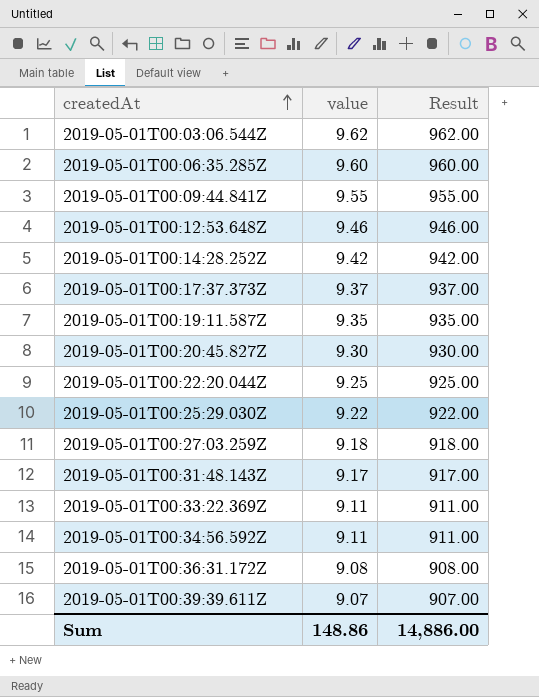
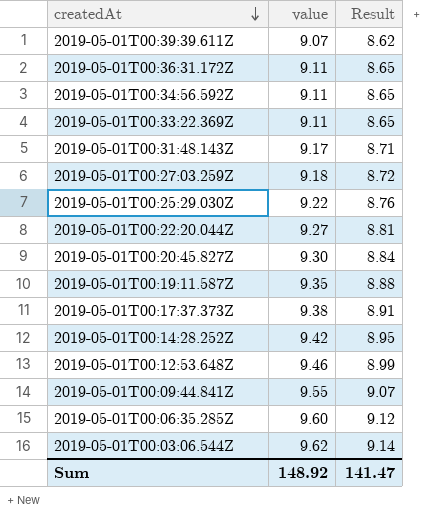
row order: createdAt ascending -> createdAt descending
column Result | formula: [value] * 100 -> [value] * 0.95
2019-05-01T00:36:31.172Z | value: 9.08 -> 9.11
2019-05-01T00:22:20.044Z | value: 9.25 -> 9.27
2019-05-01T00:17:37.373Z | value: 9.37 -> 9.38
Sum | value: 148.86 -> 148.92
Sum | Result: 14,886.00 -> 141.47

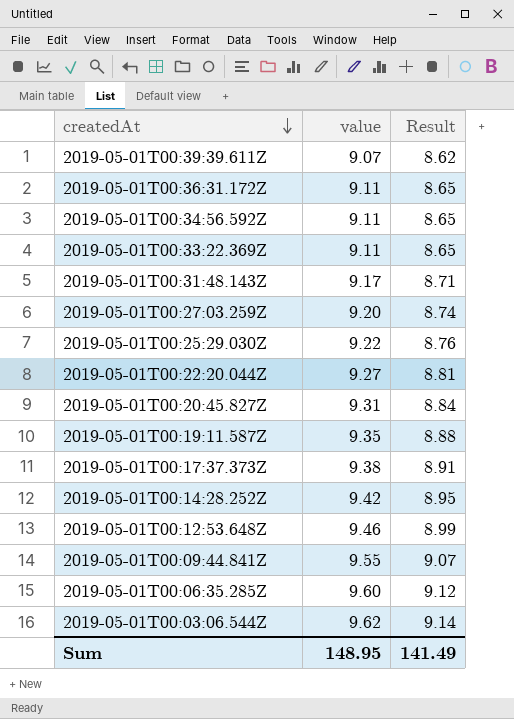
2019-05-01T00:27:03.259Z | value: 9.18 -> 9.20
2019-05-01T00:27:03.259Z | Result: 8.72 -> 8.74
2019-05-01T00:20:45.827Z | value: 9.30 -> 9.31
Sum | value: 148.92 -> 148.95
Sum | Result: 141.47 -> 141.49

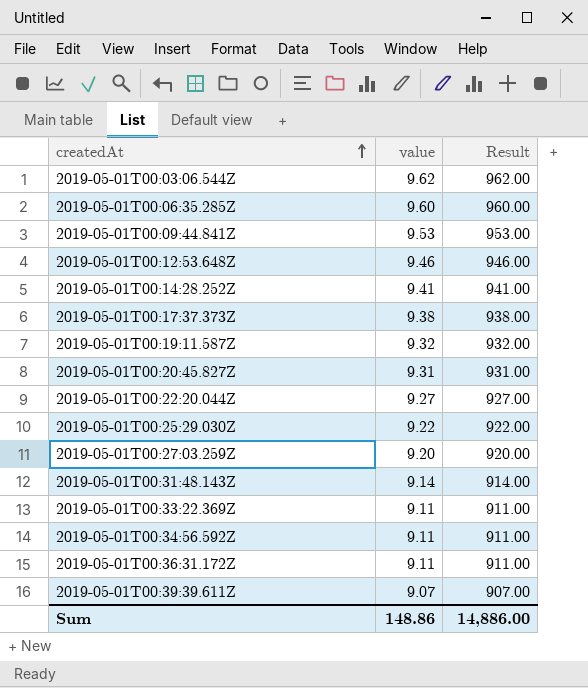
row order: createdAt descending -> createdAt ascending
column Result | formula: [value] * 0.95 -> [value] * 100
2019-05-01T00:09:44.841Z | value: 9.55 -> 9.53
2019-05-01T00:14:28.252Z | value: 9.42 -> 9.41
2019-05-01T00:19:11.587Z | value: 9.35 -> 9.32
2019-05-01T00:31:48.143Z | value: 9.17 -> 9.14
Sum | value: 148.95 -> 148.86
Sum | Result: 141.49 -> 14,886.00

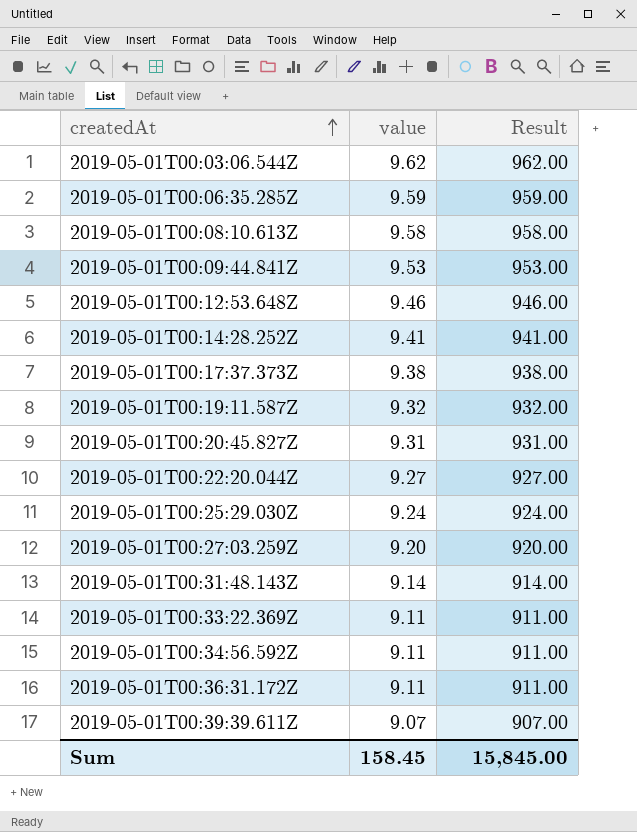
2019-05-01T00:06:35.285Z | value: 9.60 -> 9.59
2019-05-01T00:06:35.285Z | Result: 960.00 -> 959.00
row 2019-05-01T00:08:10.613Z: none -> 9.58 | 958.00
2019-05-01T00:25:29.030Z | value: 9.22 -> 9.24
2019-05-01T00:25:29.030Z | Result: 922.00 -> 924.00
Sum | value: 148.86 -> 158.45
Sum | Result: 14,886.00 -> 15,845.00

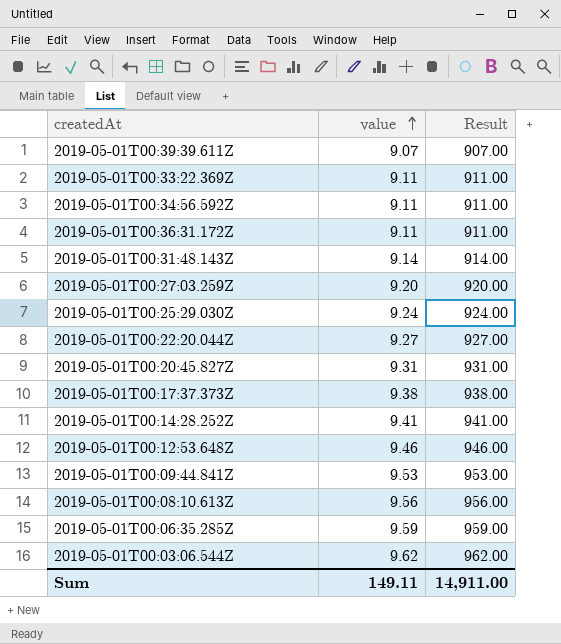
row order: createdAt ascending -> value ascending
row 2019-05-01T00:19:11.587Z: 9.32 | 932.00 -> none
2019-05-01T00:08:10.613Z | value: 9.58 -> 9.56
2019-05-01T00:08:10.613Z | Result: 958.00 -> 956.00
Sum | value: 158.45 -> 149.11
Sum | Result: 15,845.00 -> 14,911.00

